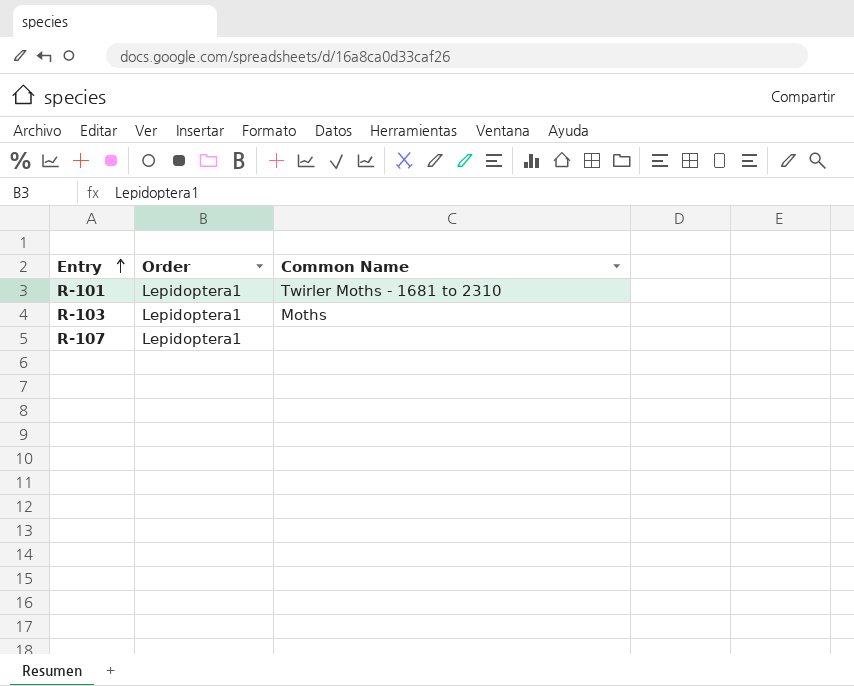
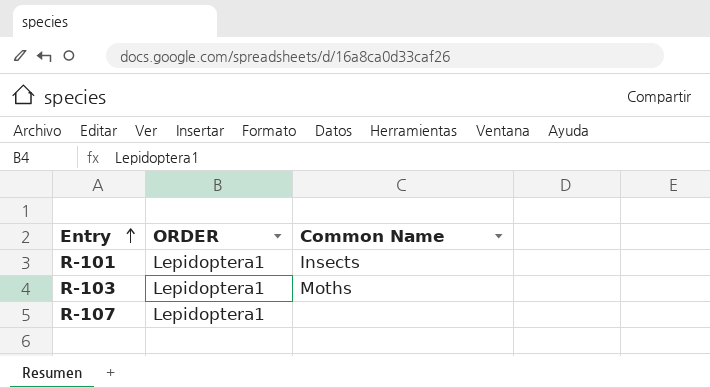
column name: Order -> ORDER
R-101 | Common Name: Twirler Moths - 1681 to 2310 -> Insects

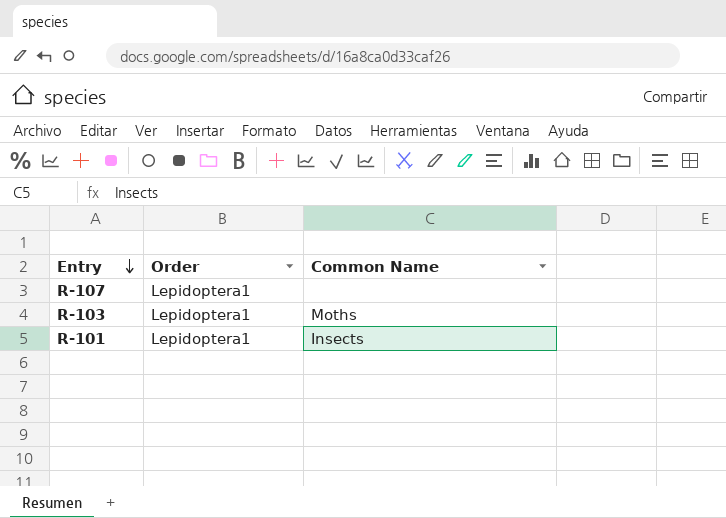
row order: Entry ascending -> Entry descending
column name: ORDER -> Order

